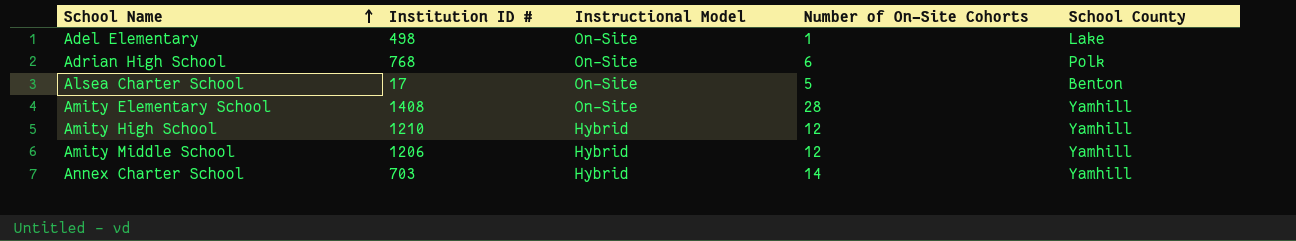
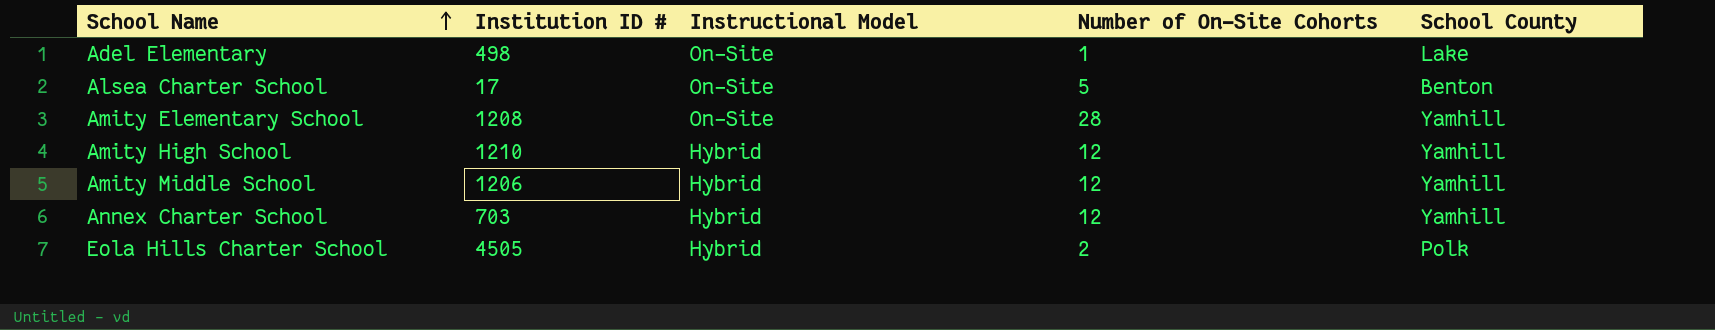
row Adrian High School: 768 | On-Site | 6 | Polk -> none
Amity Elementary School | Institution ID #: 1408 -> 1208
Annex Charter School | Number of On-Site Cohorts: 14 -> 12
row Eola Hills Charter School: none -> 4505 | Hybrid | 2 | Polk

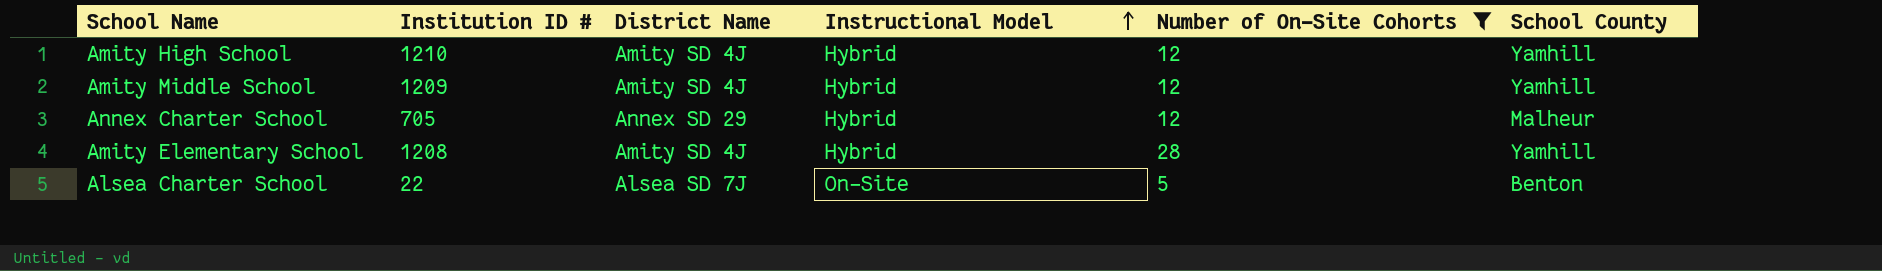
filter: none -> Number of On-Site Cohorts >= 5
row order: School Name ascending -> Instructional Model ascending
column District Name | position: none -> 3
Amity Middle School | Institution ID #: 1206 -> 1209
Annex Charter School | Institution ID #: 703 -> 705
Annex Charter School | School County: Yamhill -> Malheur
Amity Elementary School | Instructional Model: On-Site -> Hybrid
Alsea Charter School | Institution ID #: 17 -> 22

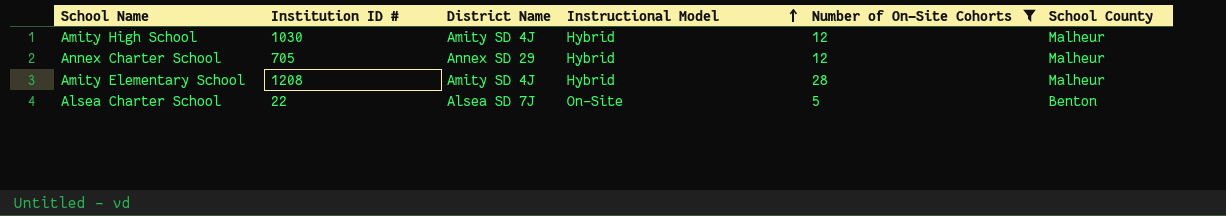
row Amity Middle School: 1209 | Amity SD 4J | Hybrid | 12 | Yamhill -> none
Amity High School | Institution ID #: 1210 -> 1030
Amity High School | School County: Yamhill -> Malheur
Amity Elementary School | School County: Yamhill -> Malheur

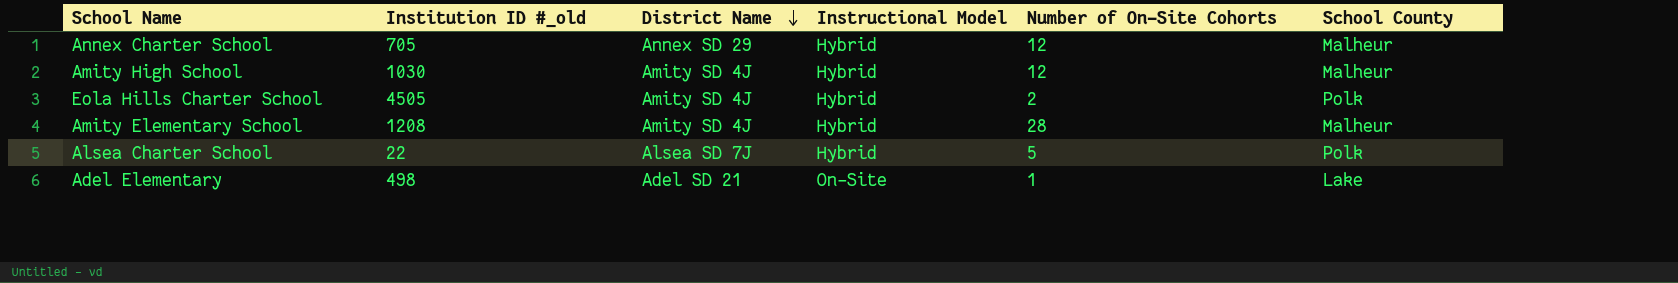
filter: Number of On-Site Cohorts >= 5 -> none
row order: Instructional Model ascending -> District Name descending
column name: Institution ID # -> Institution ID #_old
Alsea Charter School | Instructional Model: On-Site -> Hybrid
Alsea Charter School | School County: Benton -> Polk

